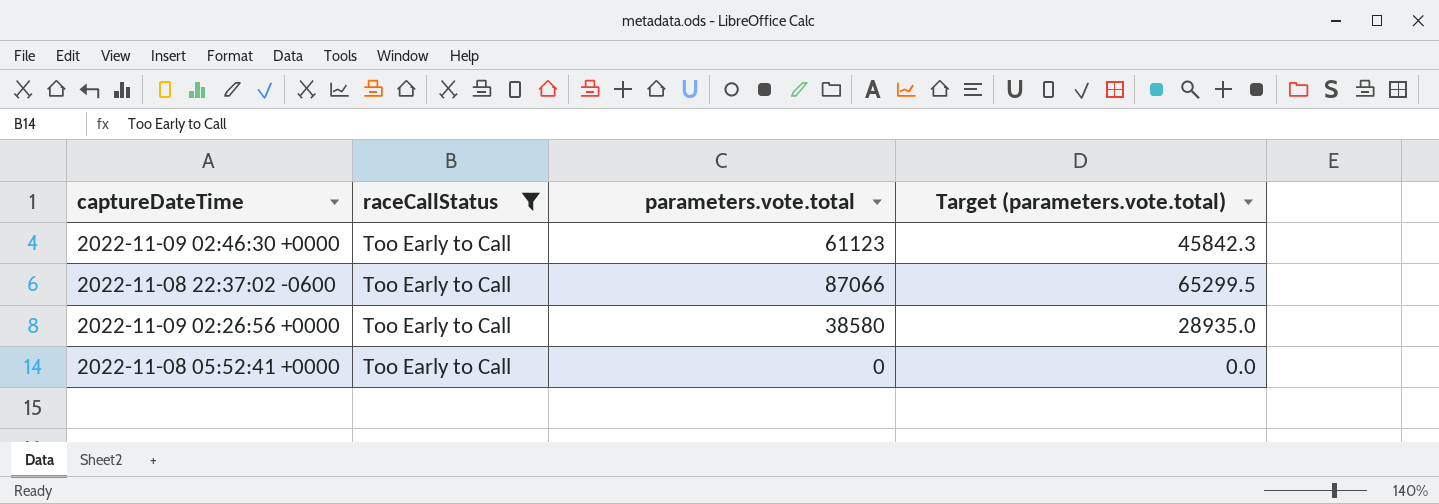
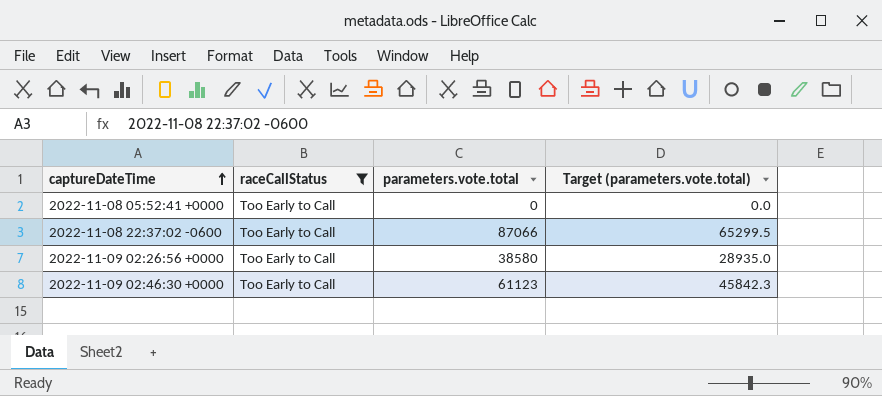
row order: none -> captureDateTime ascending

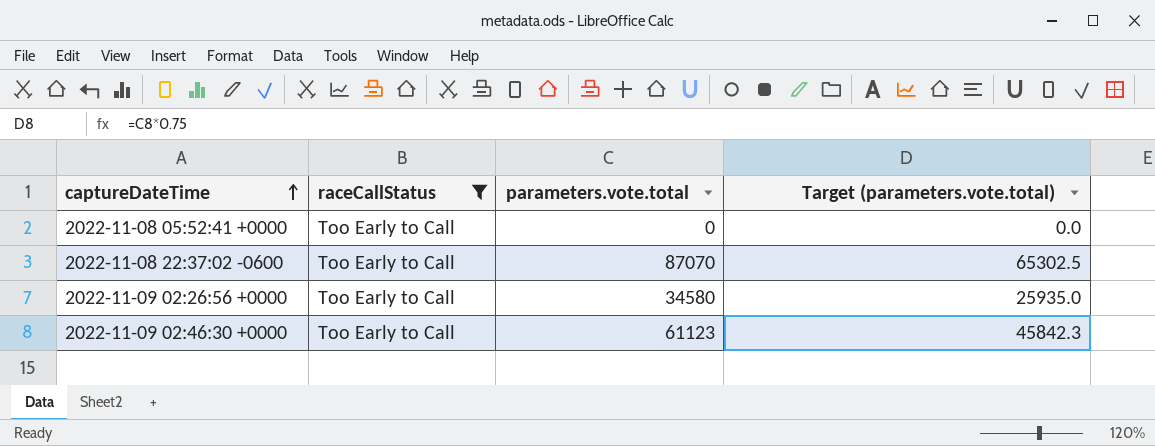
2022-11-08 22:37:02 -0600 | parameters.vote.total: 87066 -> 87070
2022-11-08 22:37:02 -0600 | Target (parameters.vote.total): 65299.5 -> 65302.5
2022-11-09 02:26:56 +0000 | parameters.vote.total: 38580 -> 34580
2022-11-09 02:26:56 +0000 | Target (parameters.vote.total): 28935.0 -> 25935.0

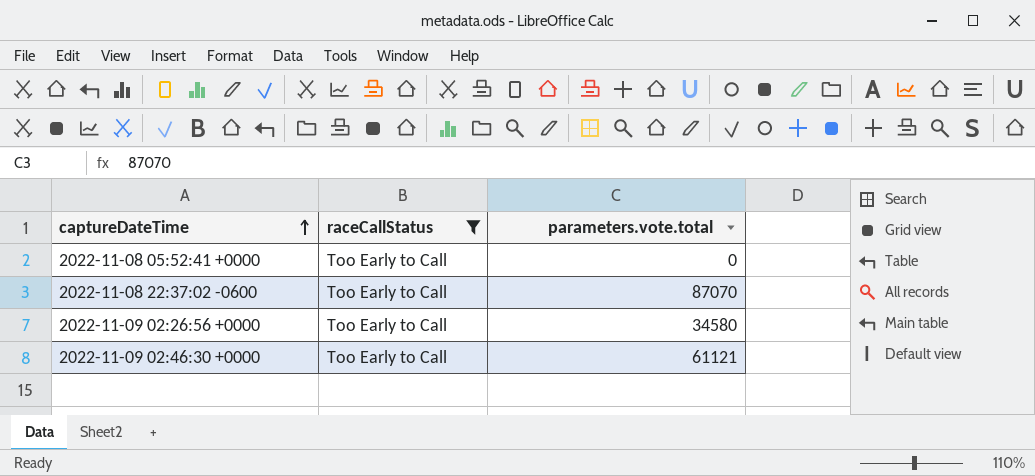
column Target (parameters.vote.total) | formula: [parameters.vote.total] * 0.75 -> none
2022-11-09 02:46:30 +0000 | parameters.vote.total: 61123 -> 61121

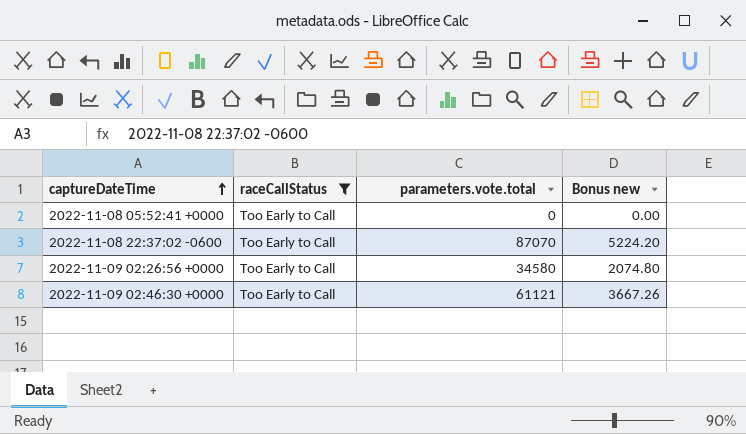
column Bonus new | formula: none -> [parameters.vote.total] * 0.06

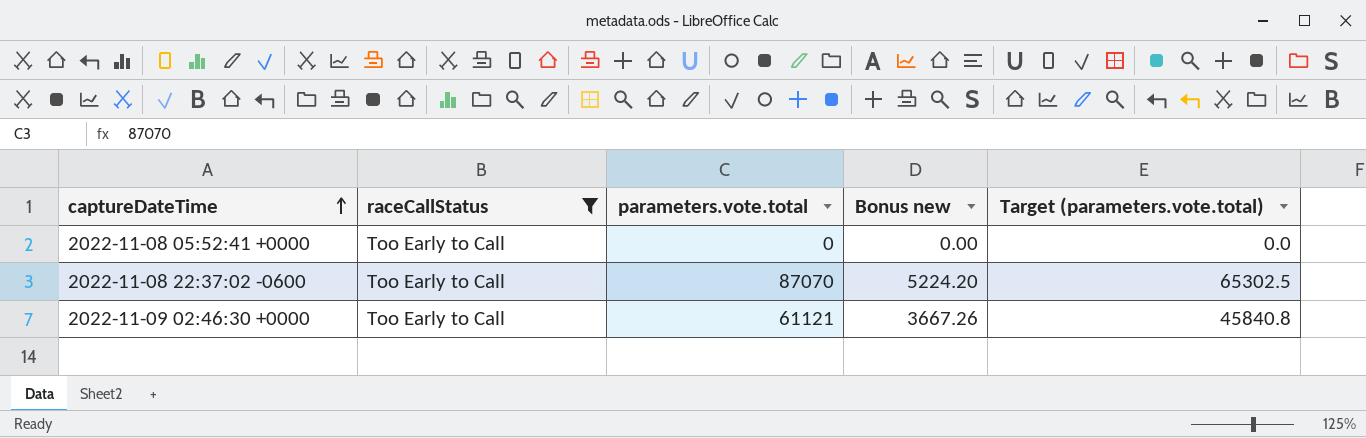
column Target (parameters.vote.total) | formula: none -> [parameters.vote.total] * 0.75
row 2022-11-09 02:26:56 +0000: Too Early to Call | 34580 | 2074.80 -> none

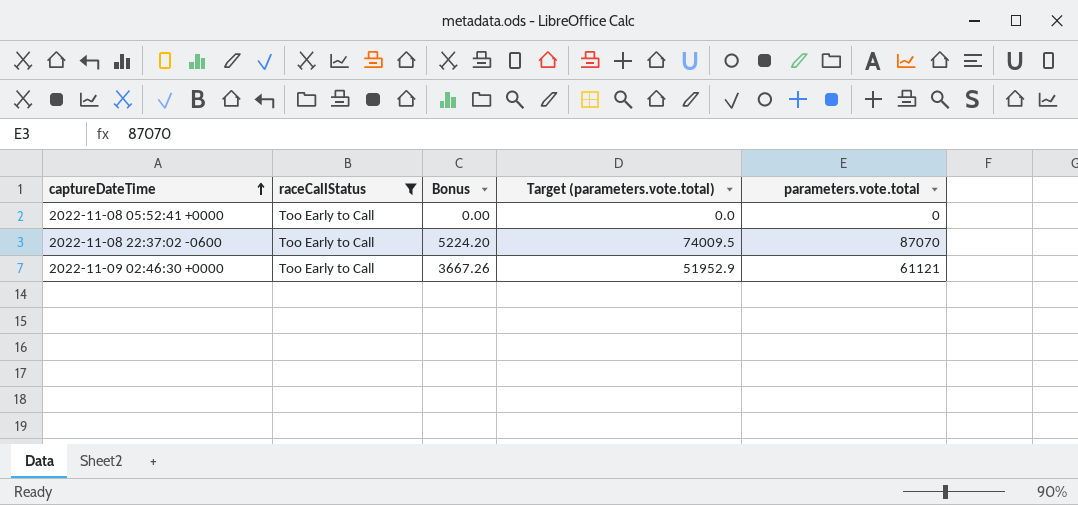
column name: Bonus new -> Bonus
column Target (parameters.vote.total) | formula: [parameters.vote.total] * 0.75 -> [parameters.vote.total] * 0.85
column parameters.vote.total | position: 3 -> 5

